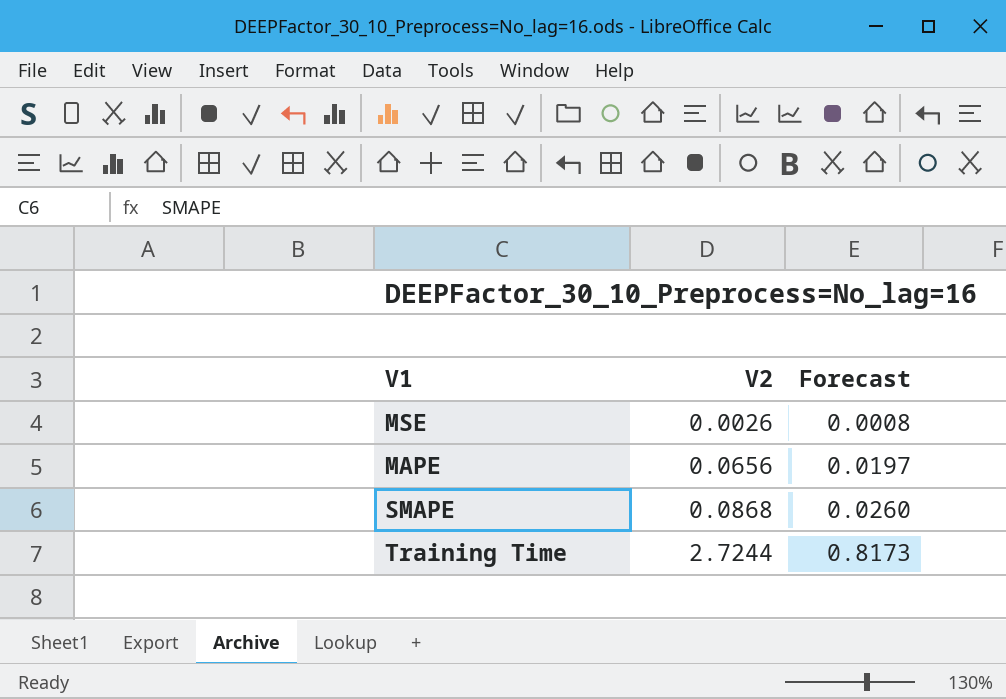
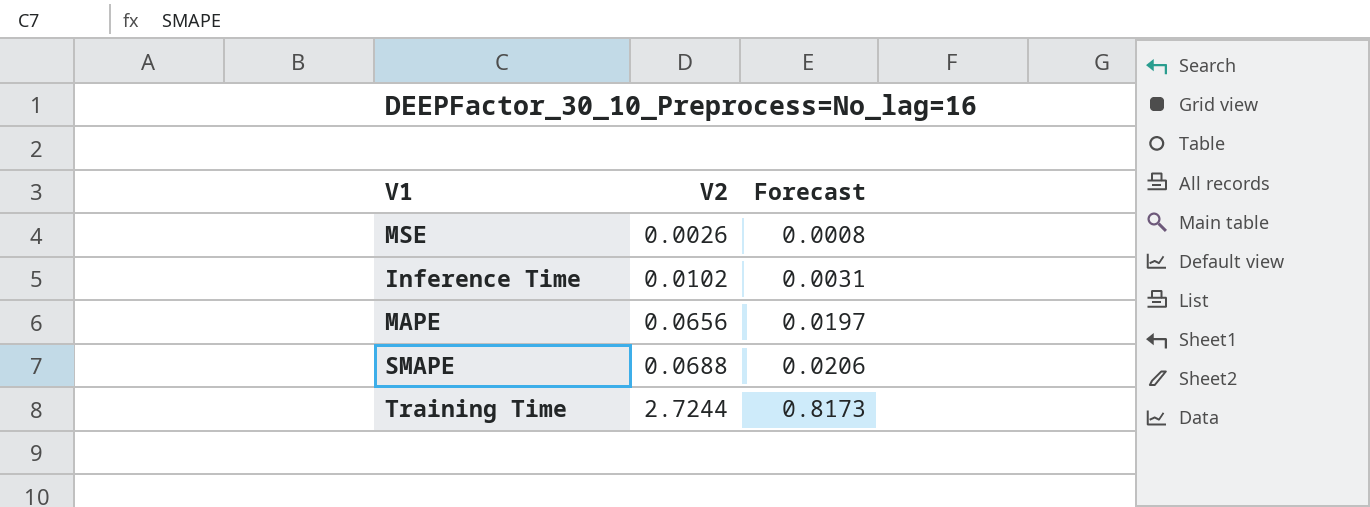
row Inference Time: none -> 0.0102 | 0.0031
SMAPE | V2: 0.0868 -> 0.0688
SMAPE | Forecast: 0.0260 -> 0.0206

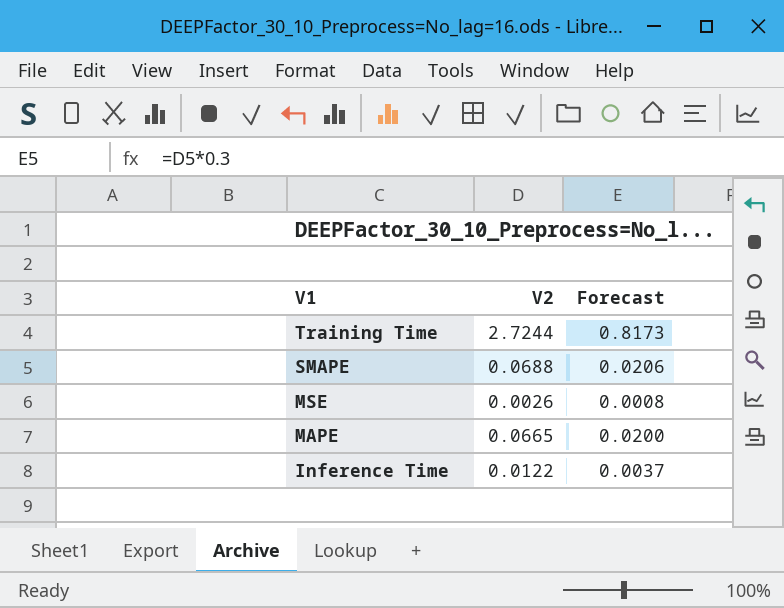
row order: V2 ascending -> V1 descending
MAPE | V2: 0.0656 -> 0.0665
MAPE | Forecast: 0.0197 -> 0.0200
Inference Time | V2: 0.0102 -> 0.0122
Inference Time | Forecast: 0.0031 -> 0.0037

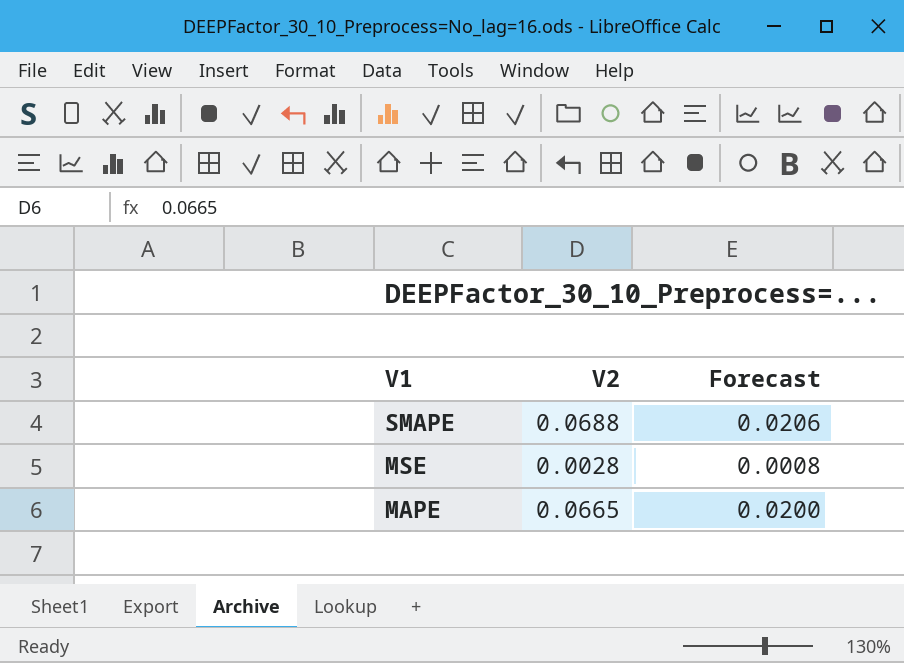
row Training Time: 2.7244 | 0.8173 -> none
row Inference Time: 0.0122 | 0.0037 -> none
MSE | V2: 0.0026 -> 0.0028

